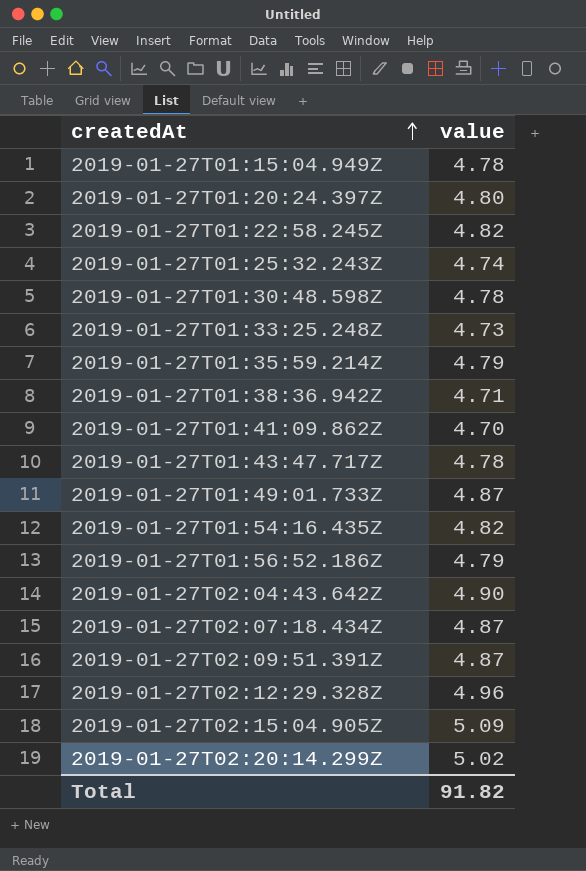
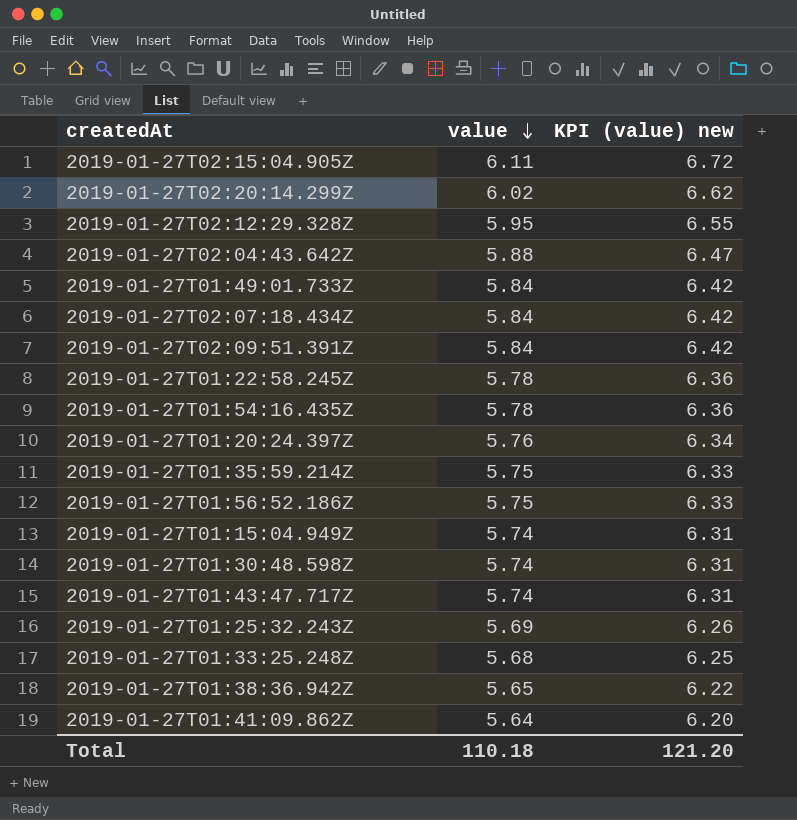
row order: createdAt ascending -> value descending
column KPI (value) new | formula: none -> [value] * 1.1
2019-01-27T02:15:04.905Z | value: 5.09 -> 6.11
2019-01-27T02:20:14.299Z | value: 5.02 -> 6.02
2019-01-27T02:12:29.328Z | value: 4.96 -> 5.95
2019-01-27T02:04:43.642Z | value: 4.90 -> 5.88
2019-01-27T01:49:01.733Z | value: 4.87 -> 5.84
2019-01-27T02:07:18.434Z | value: 4.87 -> 5.84
2019-01-27T02:09:51.391Z | value: 4.87 -> 5.84
2019-01-27T01:22:58.245Z | value: 4.82 -> 5.78
2019-01-27T01:54:16.435Z | value: 4.82 -> 5.78
2019-01-27T01:20:24.397Z | value: 4.80 -> 5.76
2019-01-27T01:35:59.214Z | value: 4.79 -> 5.75
2019-01-27T01:56:52.186Z | value: 4.79 -> 5.75
2019-01-27T01:15:04.949Z | value: 4.78 -> 5.74
2019-01-27T01:30:48.598Z | value: 4.78 -> 5.74
2019-01-27T01:43:47.717Z | value: 4.78 -> 5.74
2019-01-27T01:25:32.243Z | value: 4.74 -> 5.69
2019-01-27T01:33:25.248Z | value: 4.73 -> 5.68
2019-01-27T01:38:36.942Z | value: 4.71 -> 5.65
2019-01-27T01:41:09.862Z | value: 4.70 -> 5.64
Total | value: 91.82 -> 110.18

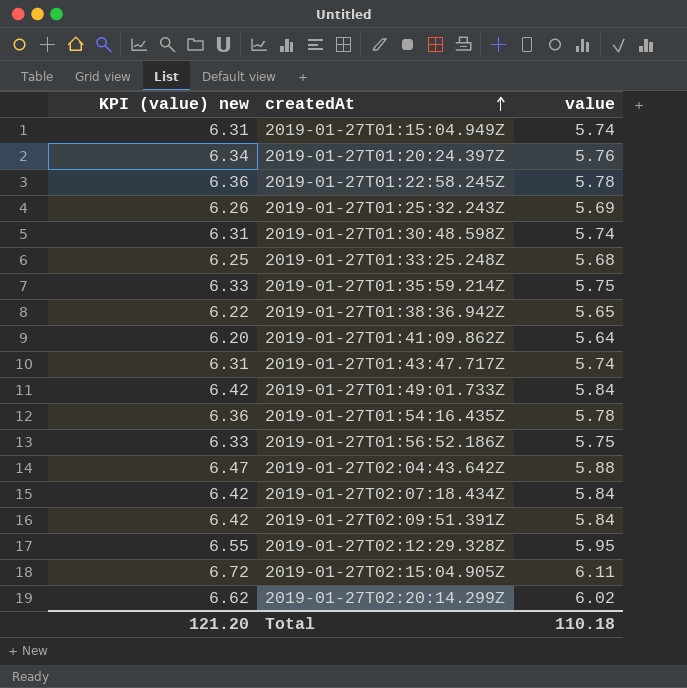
row order: value descending -> createdAt ascending
column KPI (value) new | position: 3 -> 1

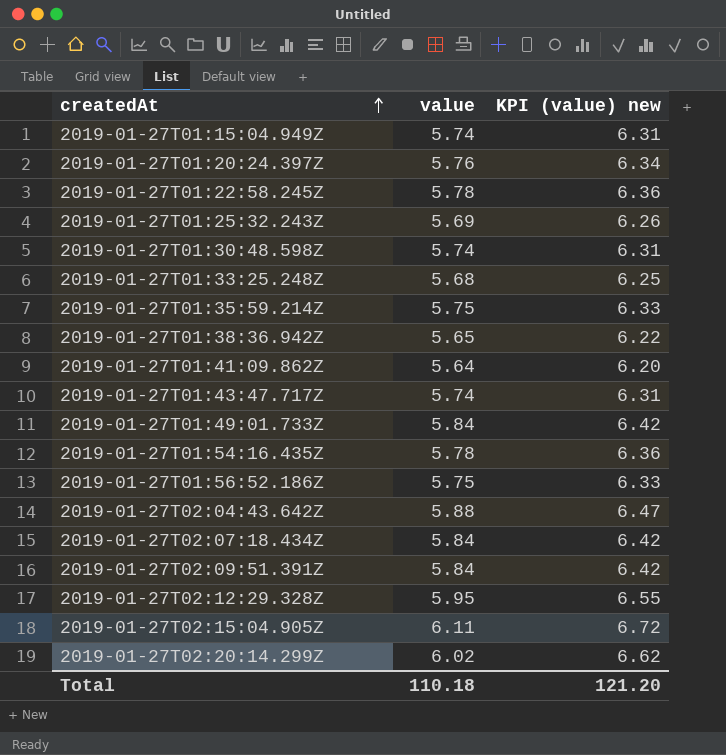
column KPI (value) new | position: 1 -> 3

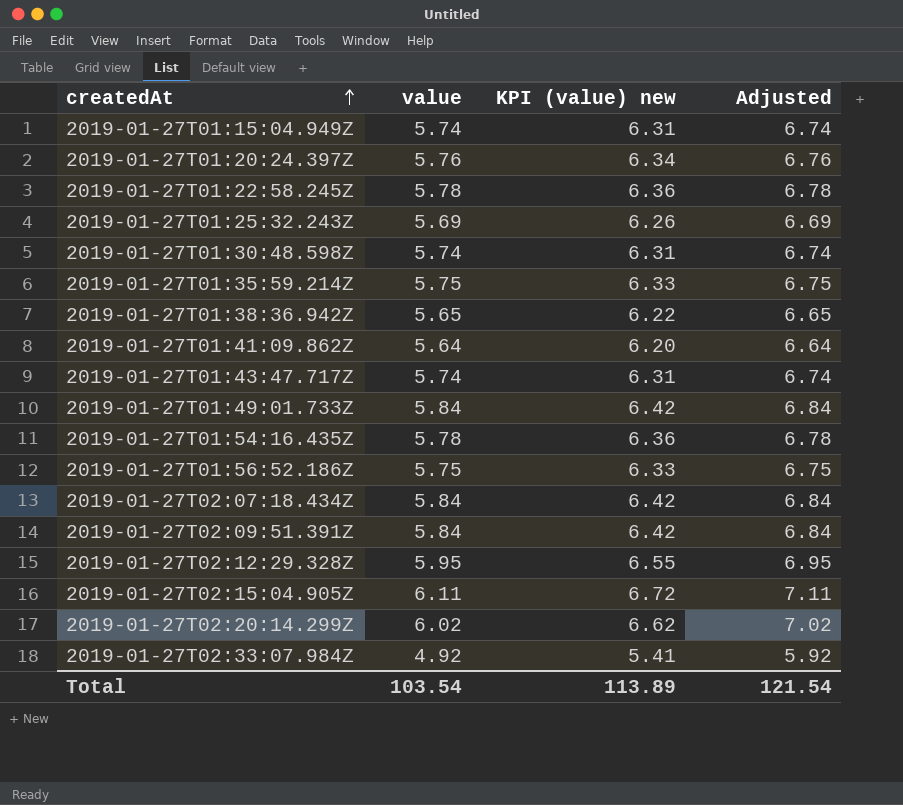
column Adjusted | formula: none -> [value] + 1
row 2019-01-27T01:33:25.248Z: 5.68 | 6.25 -> none
row 2019-01-27T02:04:43.642Z: 5.88 | 6.47 -> none
row 2019-01-27T02:33:07.984Z: none -> 4.92 | 5.41 | 5.92
Total | value: 110.18 -> 103.54
Total | KPI (value) new: 121.20 -> 113.89

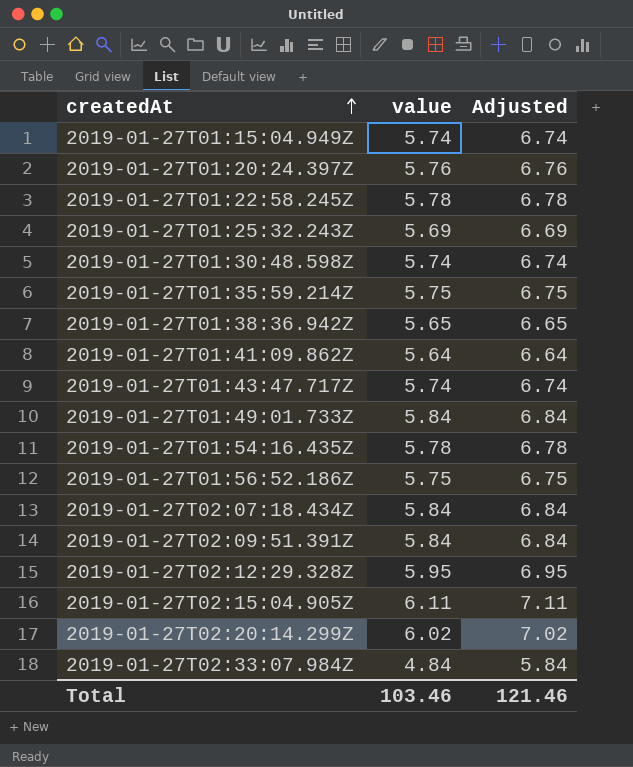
column KPI (value) new | formula: [value] * 1.1 -> none
2019-01-27T02:33:07.984Z | value: 4.92 -> 4.84
2019-01-27T02:33:07.984Z | Adjusted: 5.92 -> 5.84
Total | value: 103.54 -> 103.46
Total | Adjusted: 121.54 -> 121.46

